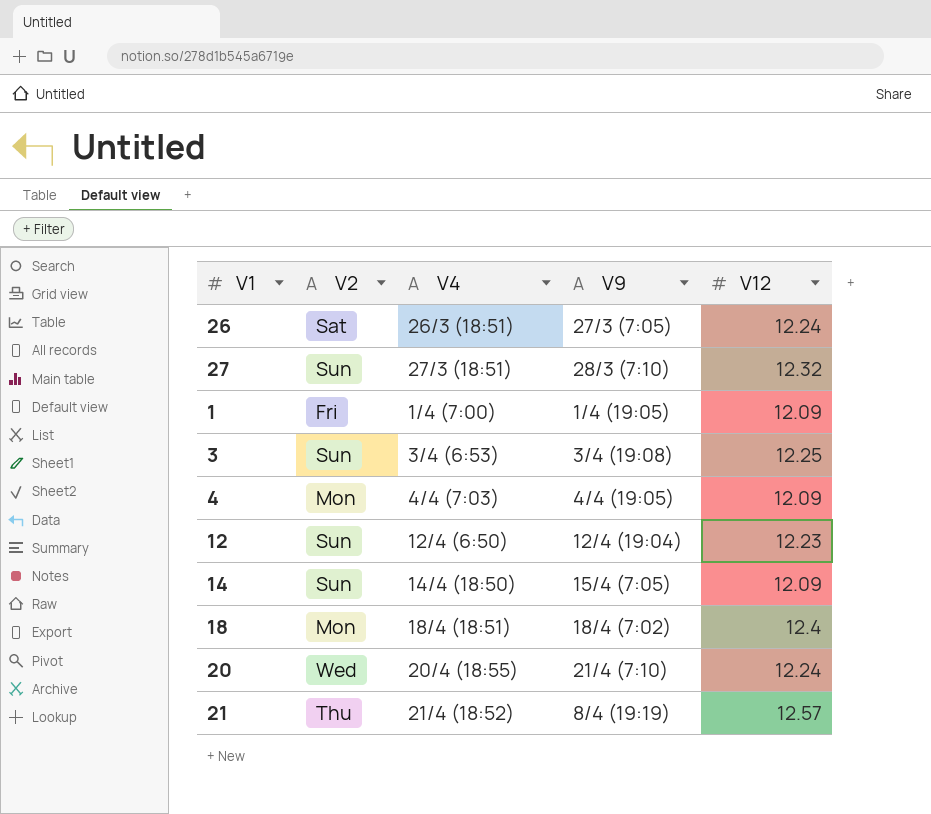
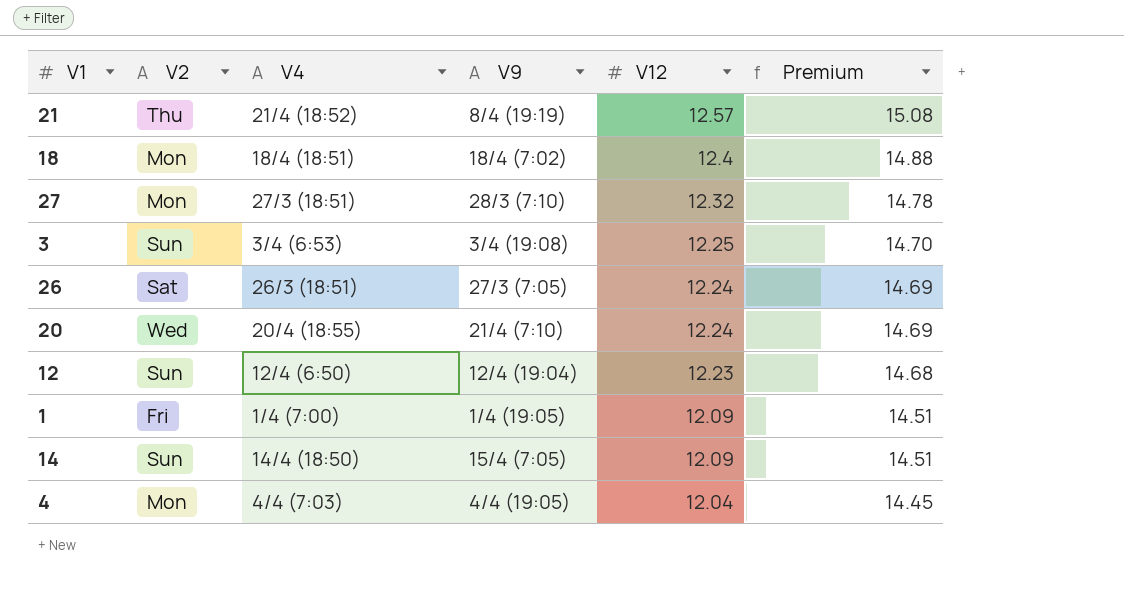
row order: none -> V12 descending
column Premium | formula: none -> [V12] * 1.2
27 | V2: Sun -> Mon
4 | V12: 12.09 -> 12.04

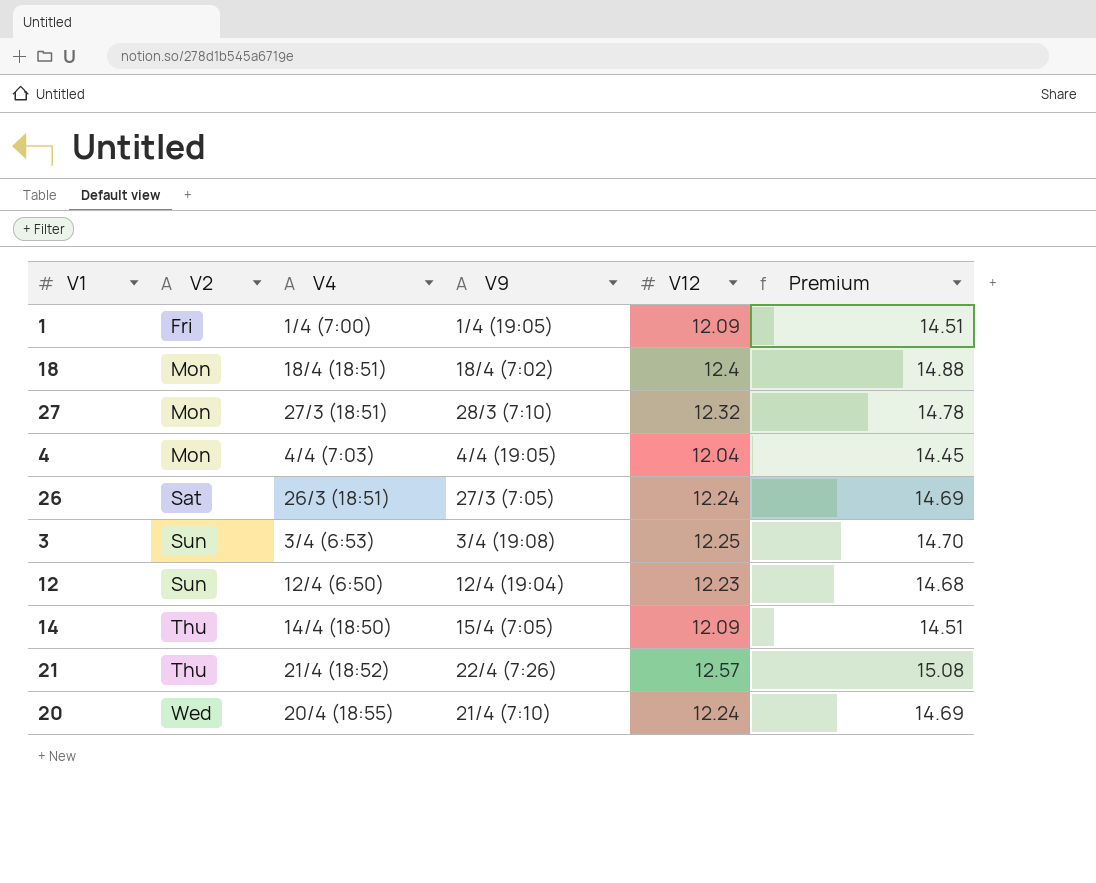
row order: V12 descending -> V2 ascending
14 | V2: Sun -> Thu
21 | V9: 8/4 (19:19) -> 22/4 (7:26)

